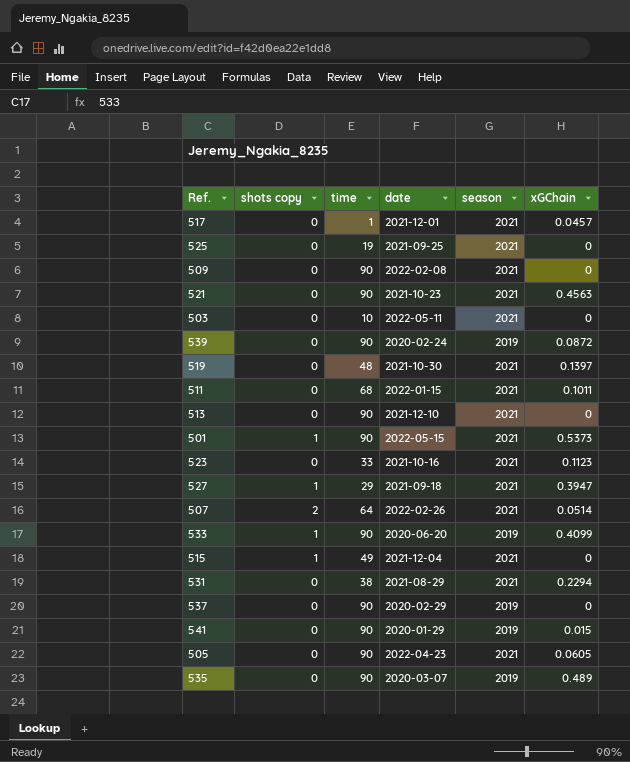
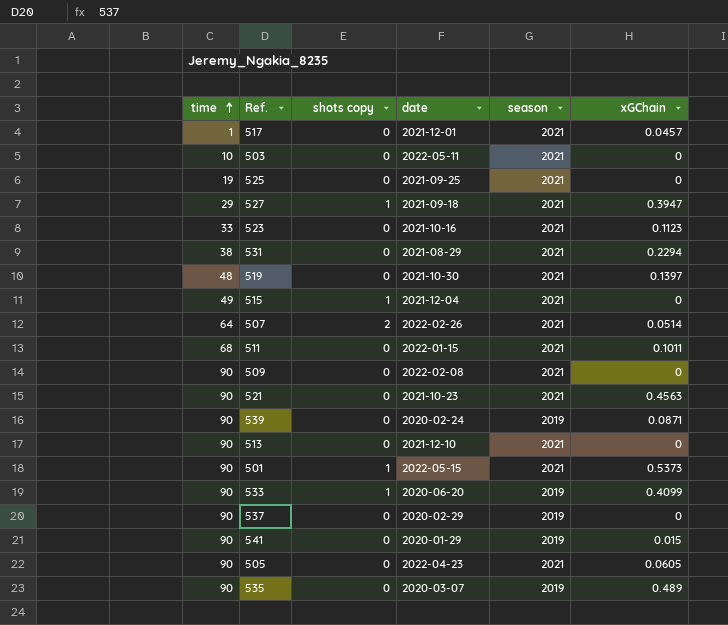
row order: none -> time ascending
column time | position: 3 -> 1
539 | xGChain: 0.0872 -> 0.0871

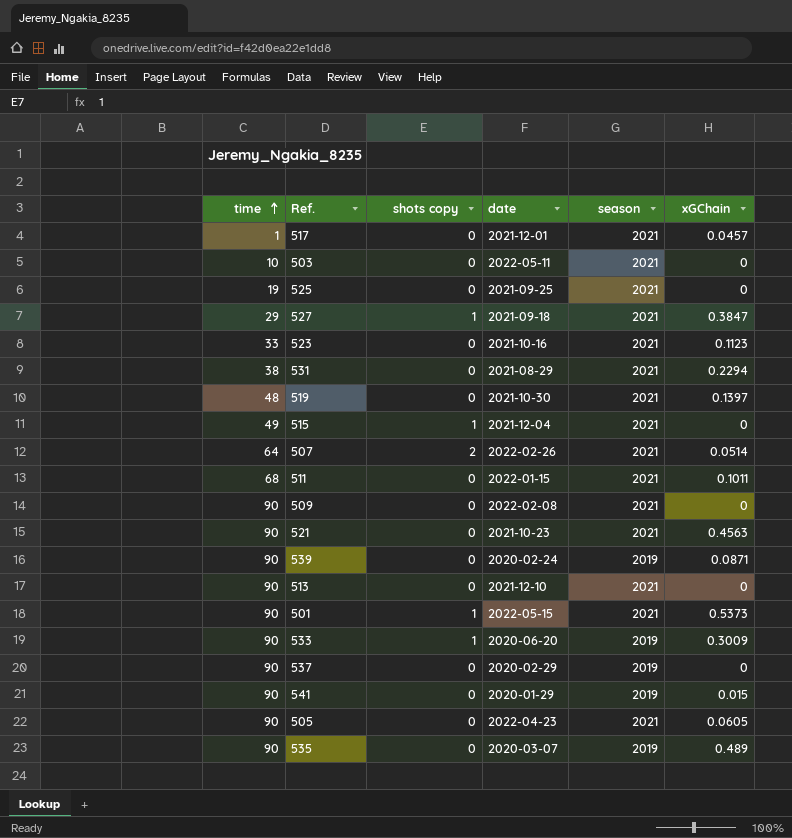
527 | xGChain: 0.3947 -> 0.3847
533 | xGChain: 0.4099 -> 0.3009

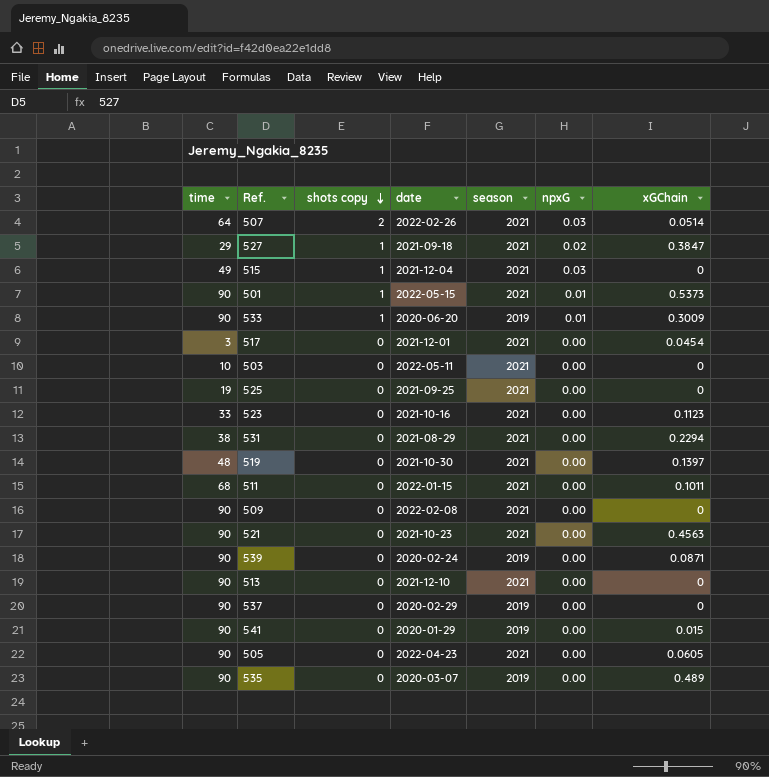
row order: time ascending -> shots copy descending
column npxG | position: none -> 6
517 | time: 1 -> 3
517 | xGChain: 0.0457 -> 0.0454

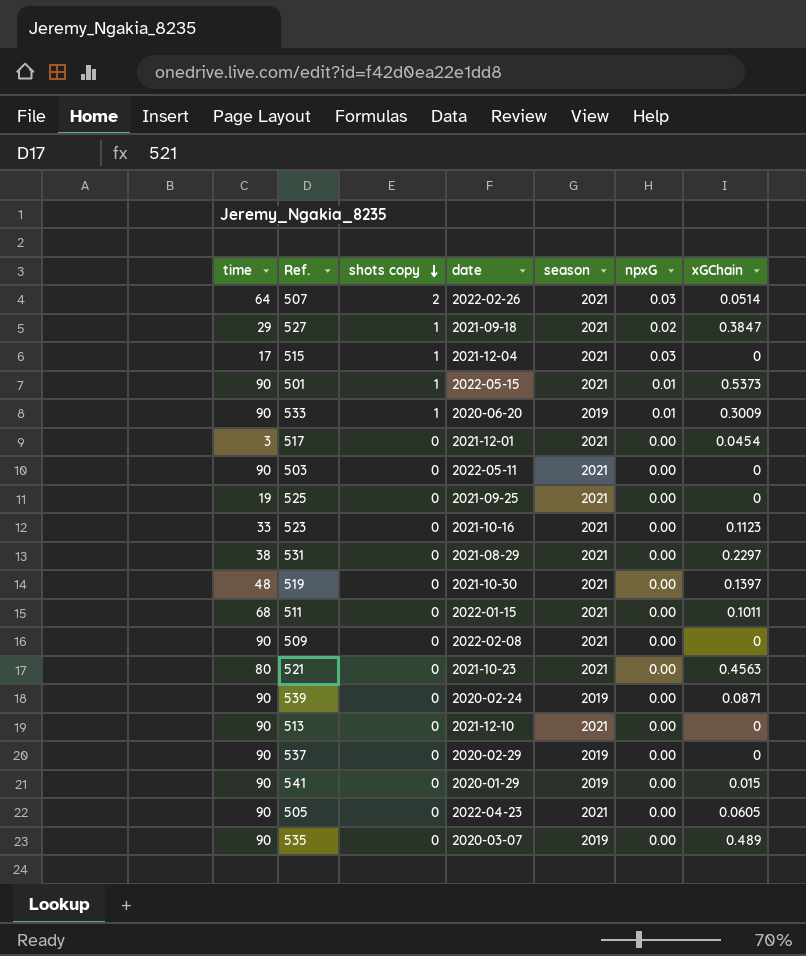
515 | time: 49 -> 17
503 | time: 10 -> 90
531 | xGChain: 0.2294 -> 0.2297
521 | time: 90 -> 80

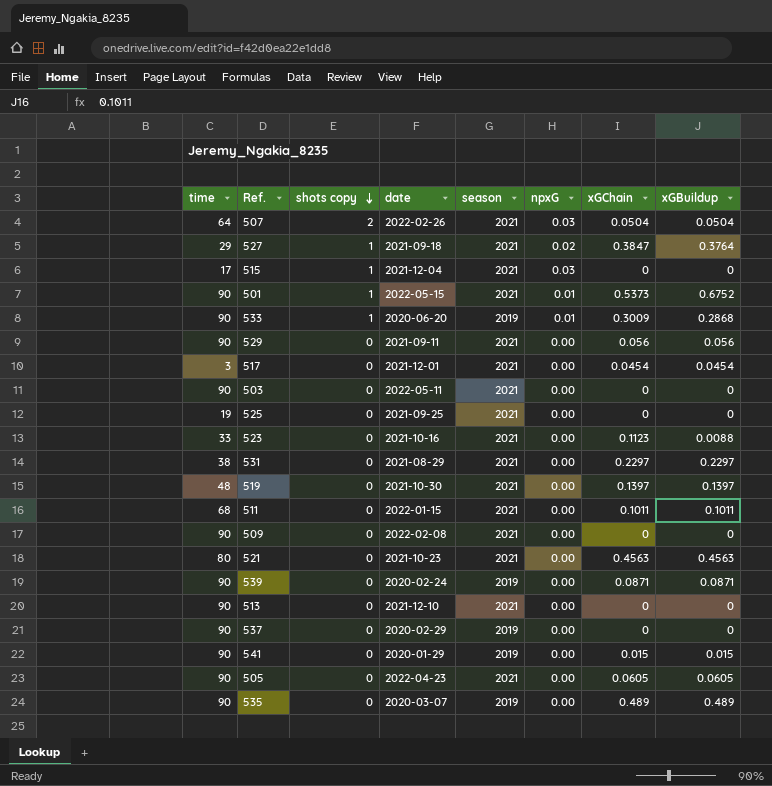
column xGBuildup | position: none -> 8
507 | xGChain: 0.0514 -> 0.0504
row 529: none -> 90 | 0 | 2021-09-11 | 2021 | 0.00 | 0.056 | 0.056

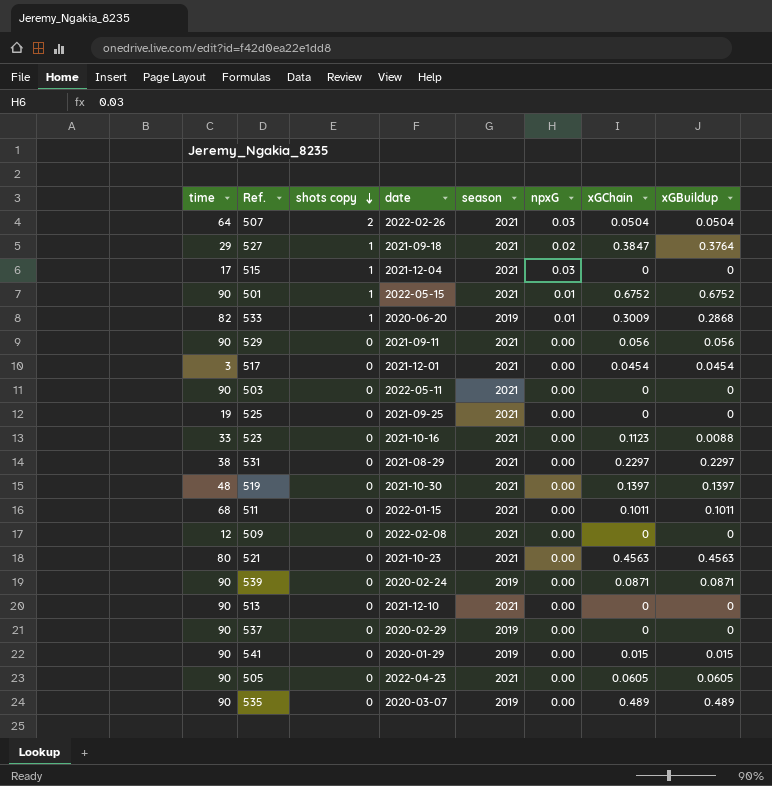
501 | xGChain: 0.5373 -> 0.6752
533 | time: 90 -> 82
509 | time: 90 -> 12

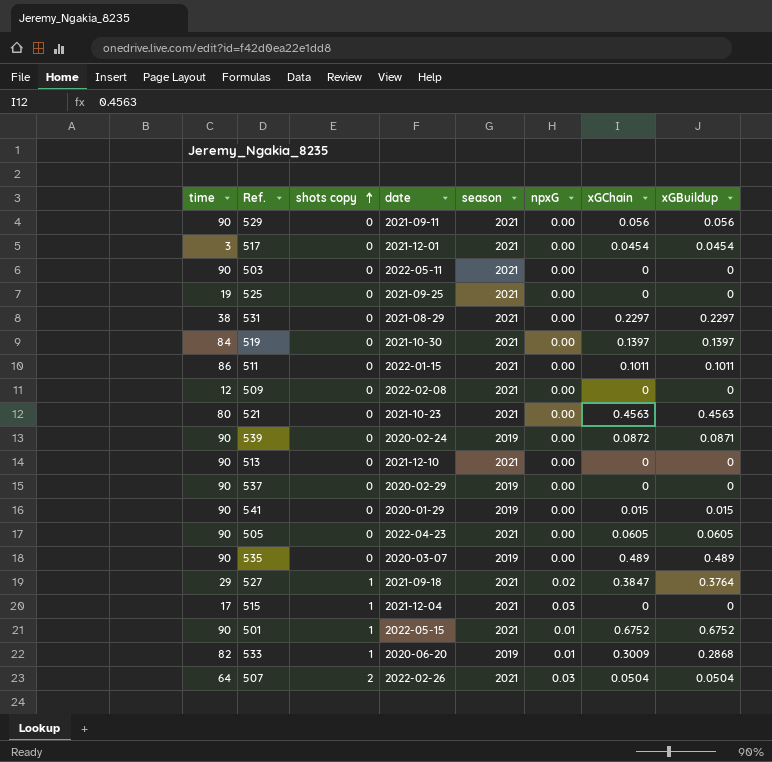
row order: shots copy descending -> shots copy ascending
row 523: 33 | 0 | 2021-10-16 | 2021 | 0.00 | 0.1123 | 0.0088 -> none
519 | time: 48 -> 84
511 | time: 68 -> 86
539 | xGChain: 0.0871 -> 0.0872

